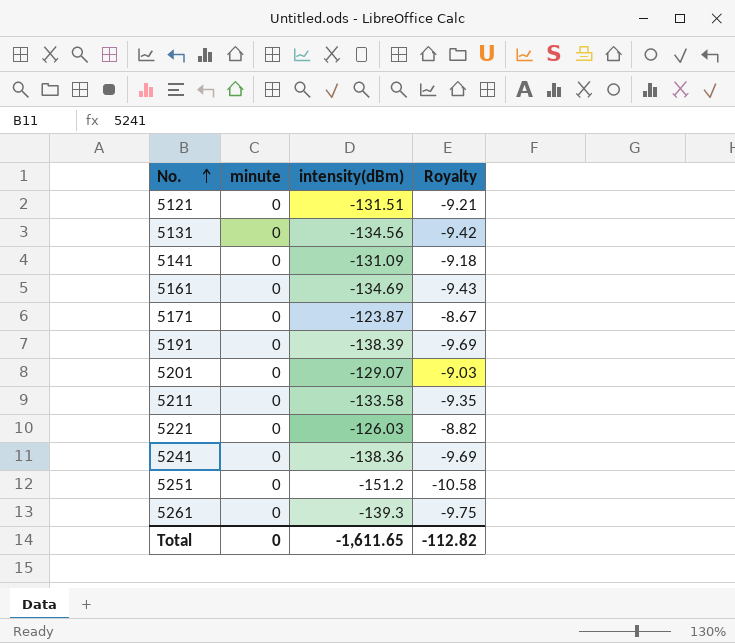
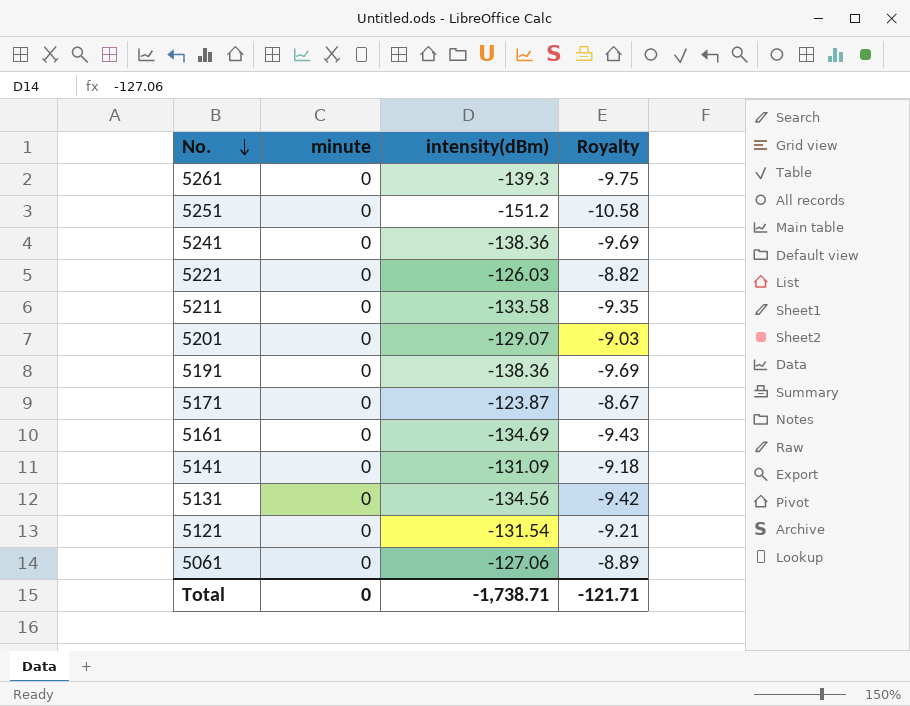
row order: No. ascending -> No. descending
5191 | intensity(dBm): -138.39 -> -138.36
5121 | intensity(dBm): -131.51 -> -131.54
row 5061: none -> 0 | -127.06 | -8.89
Total | intensity(dBm): -1,611.65 -> -1,738.71
Total | Royalty: -112.82 -> -121.71

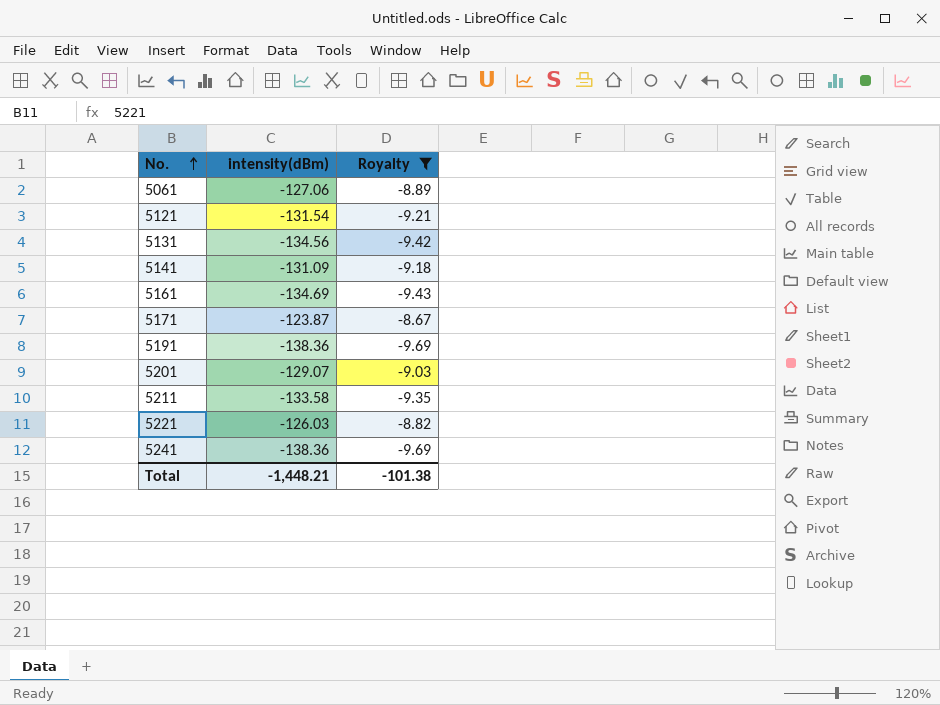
filter: none -> Royalty >= -9.69
row order: No. descending -> No. ascending
column minute | position: 2 -> none
Total | intensity(dBm): -1,738.71 -> -1,448.21
Total | Royalty: -121.71 -> -101.38

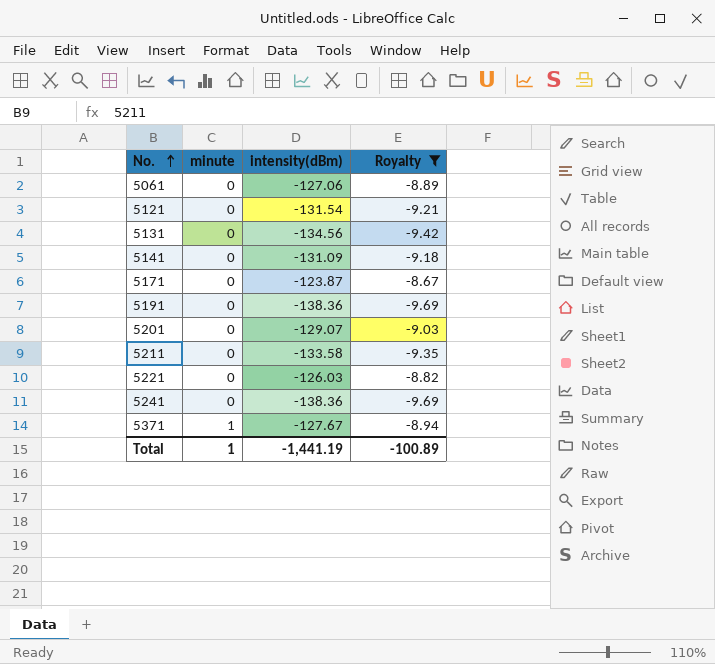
column minute | position: none -> 2
row 5161: -134.69 | -9.43 -> none
row 5371: none -> 1 | -127.67 | -8.94
Total | intensity(dBm): -1,448.21 -> -1,441.19
Total | Royalty: -101.38 -> -100.89

